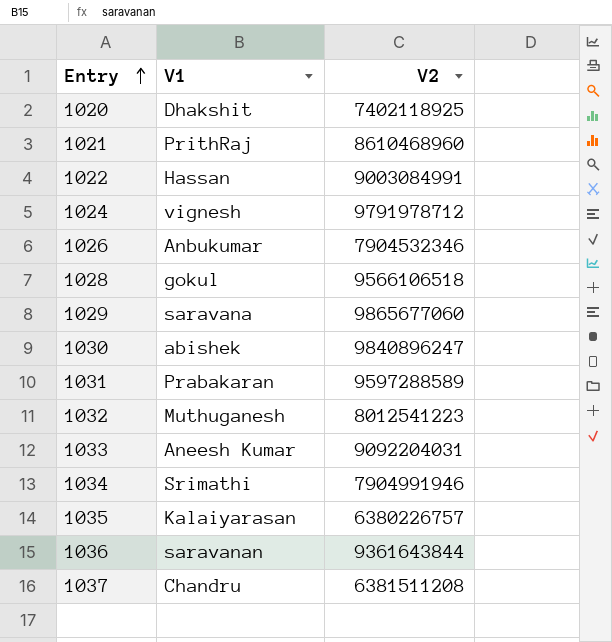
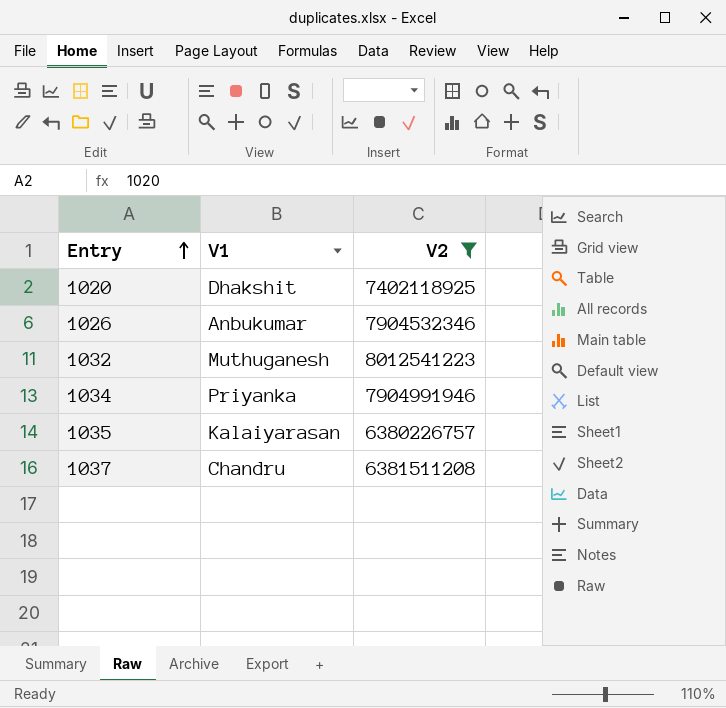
filter: none -> V2 <= 8012541223
1034 | V1: Srimathi -> Priyanka

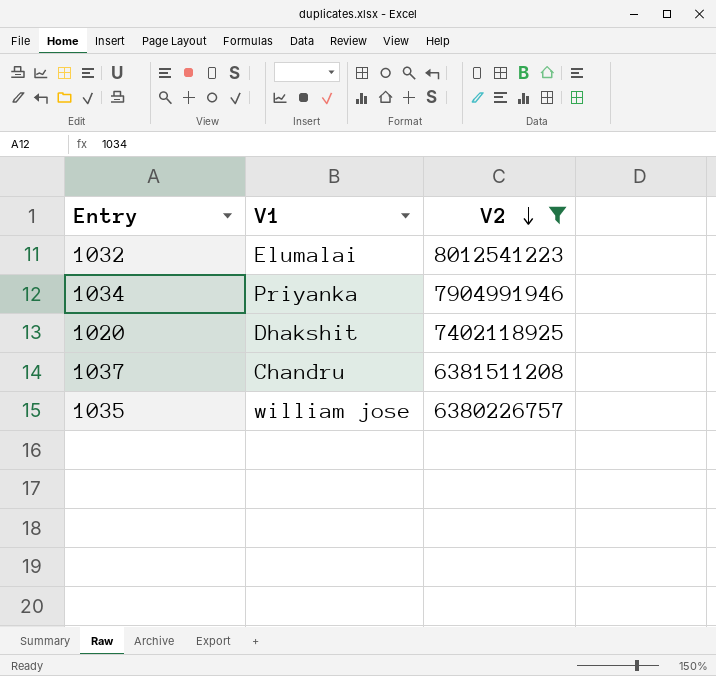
row order: Entry ascending -> V2 descending
row 1026: Anbukumar | 7904532346 -> none
1032 | V1: Muthuganesh -> Elumalai
1035 | V1: Kalaiyarasan -> william jose

